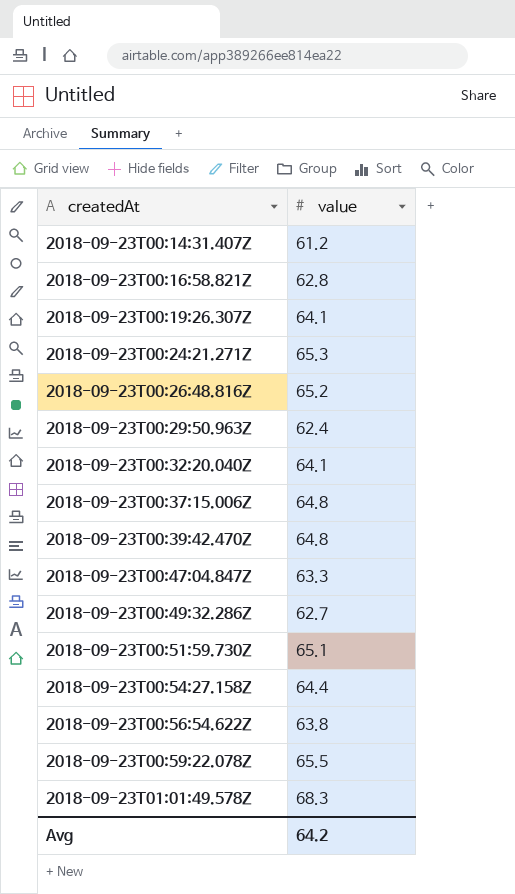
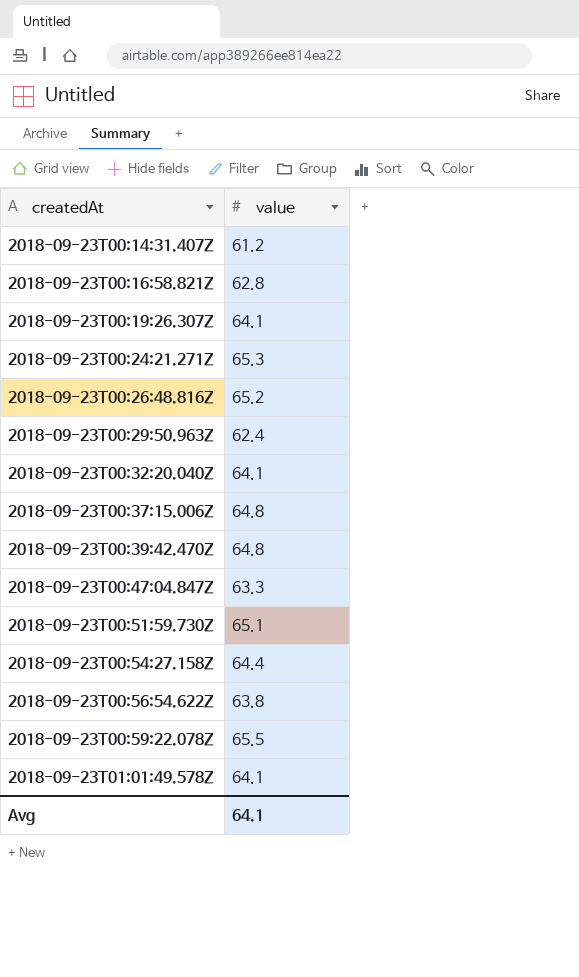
row 2018-09-23T00:49:32.286Z: 62.7 -> none
2018-09-23T01:01:49.578Z | value: 68.3 -> 64.1
Avg | value: 64.2 -> 64.1

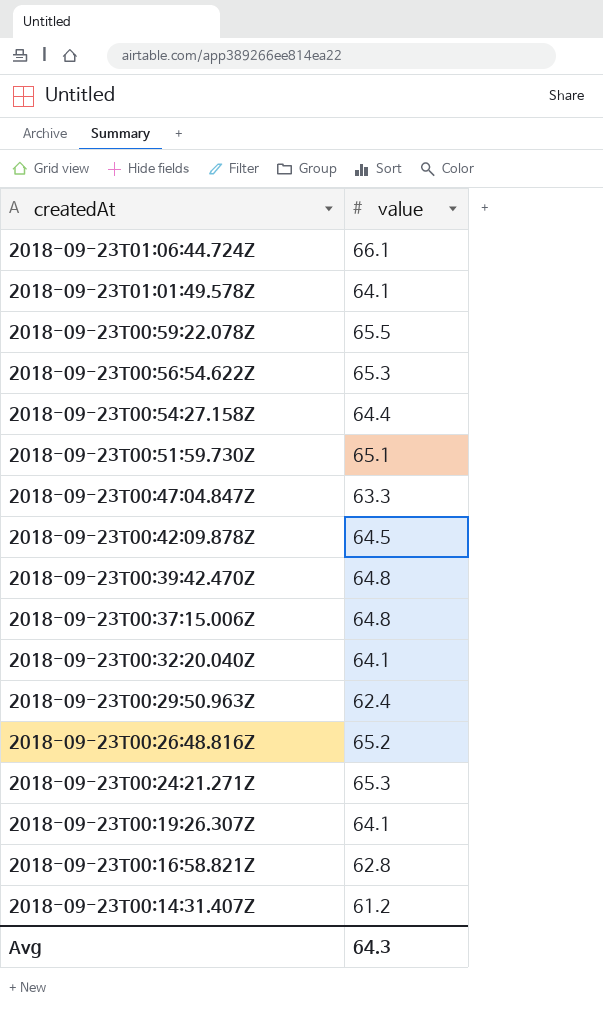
row order: createdAt ascending -> createdAt descending
row 2018-09-23T01:06:44.724Z: none -> 66.1
2018-09-23T00:56:54.622Z | value: 63.8 -> 65.3
row 2018-09-23T00:42:09.878Z: none -> 64.5
Avg | value: 64.1 -> 64.3

